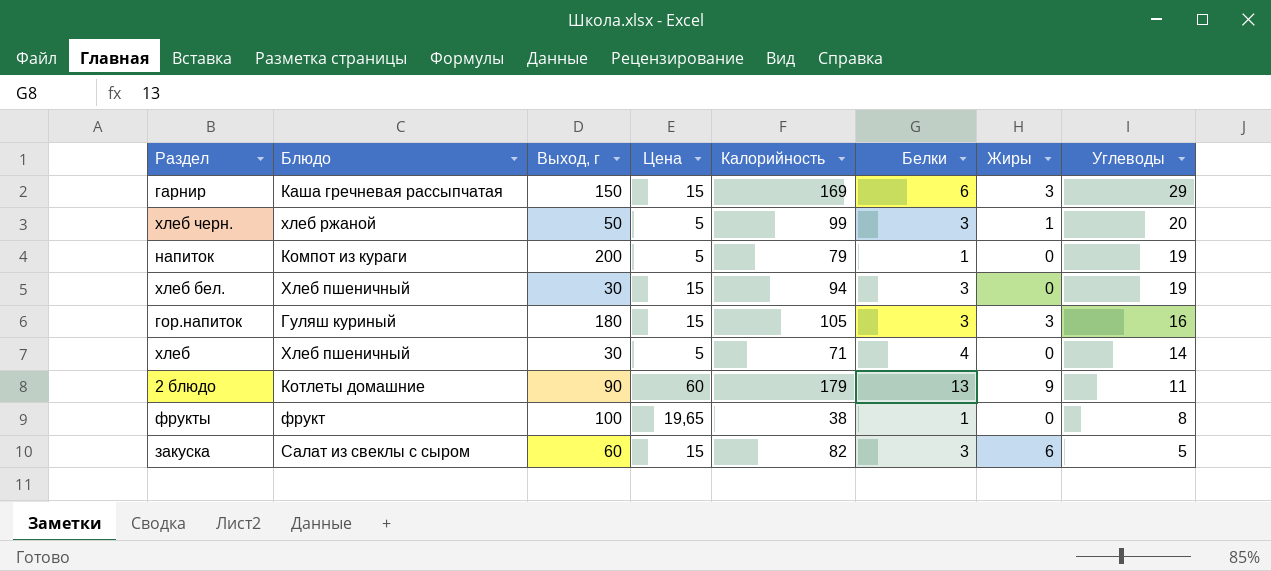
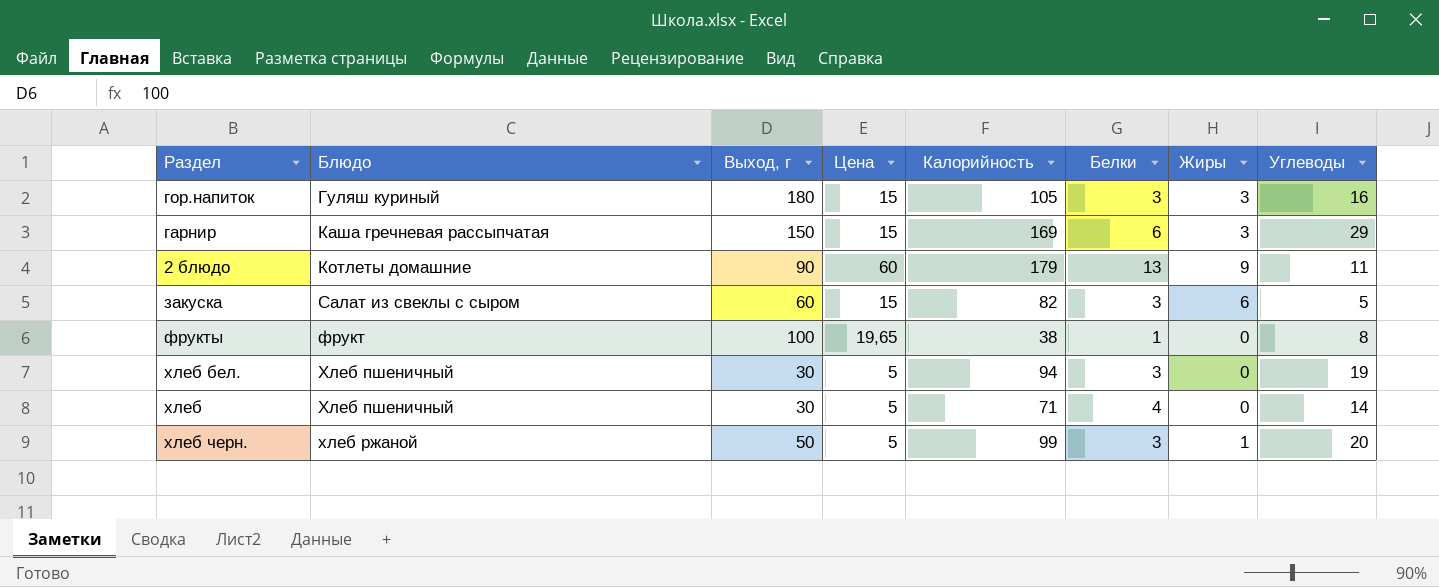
row order: Углеводы descending -> Блюдо ascending
row напиток: Компот из кураги | 200 | 5 | 79 | 1 | 0 | 19 -> none
хлеб бел. | Цена: 15 -> 5

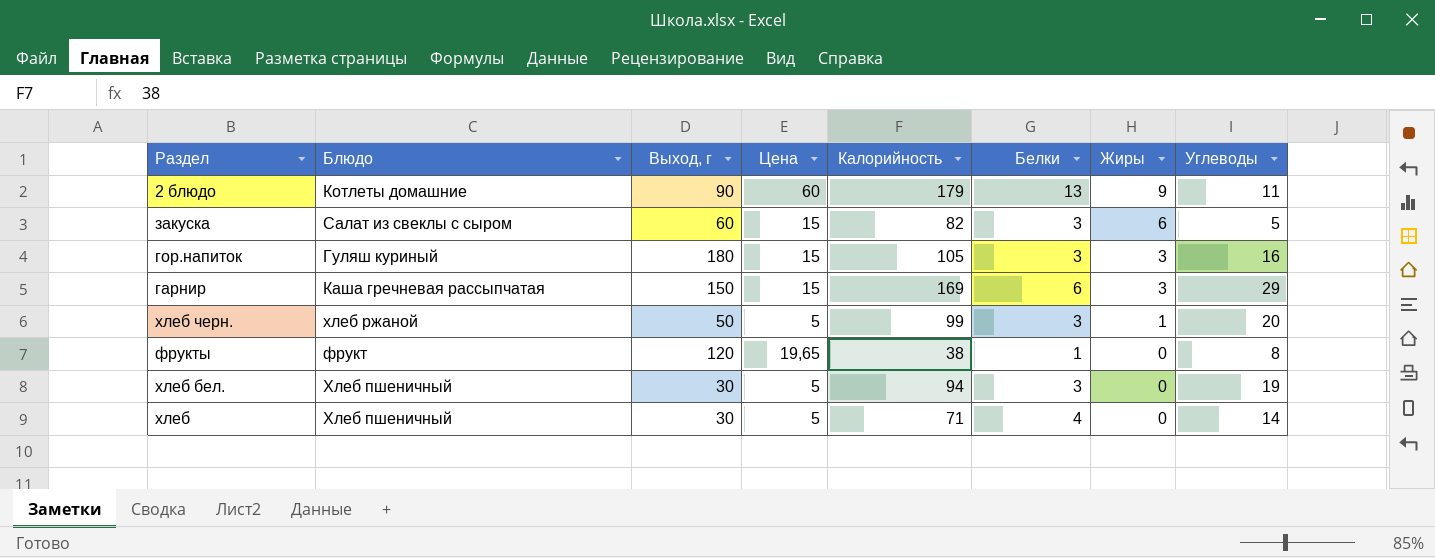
row order: Блюдо ascending -> Жиры descending
фрукты | Выход, г: 100 -> 120

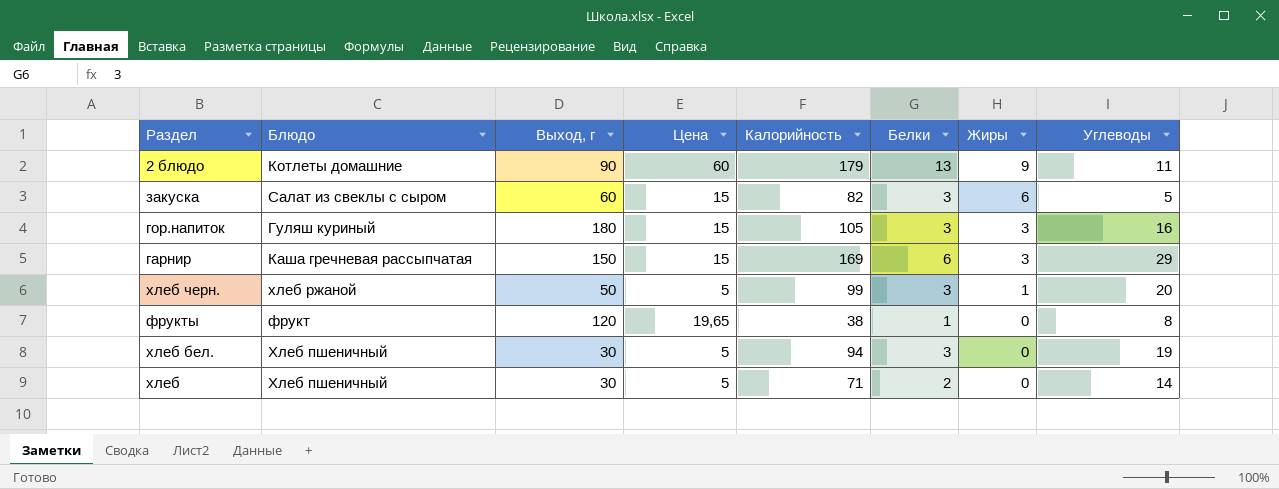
хлеб | Белки: 4 -> 2

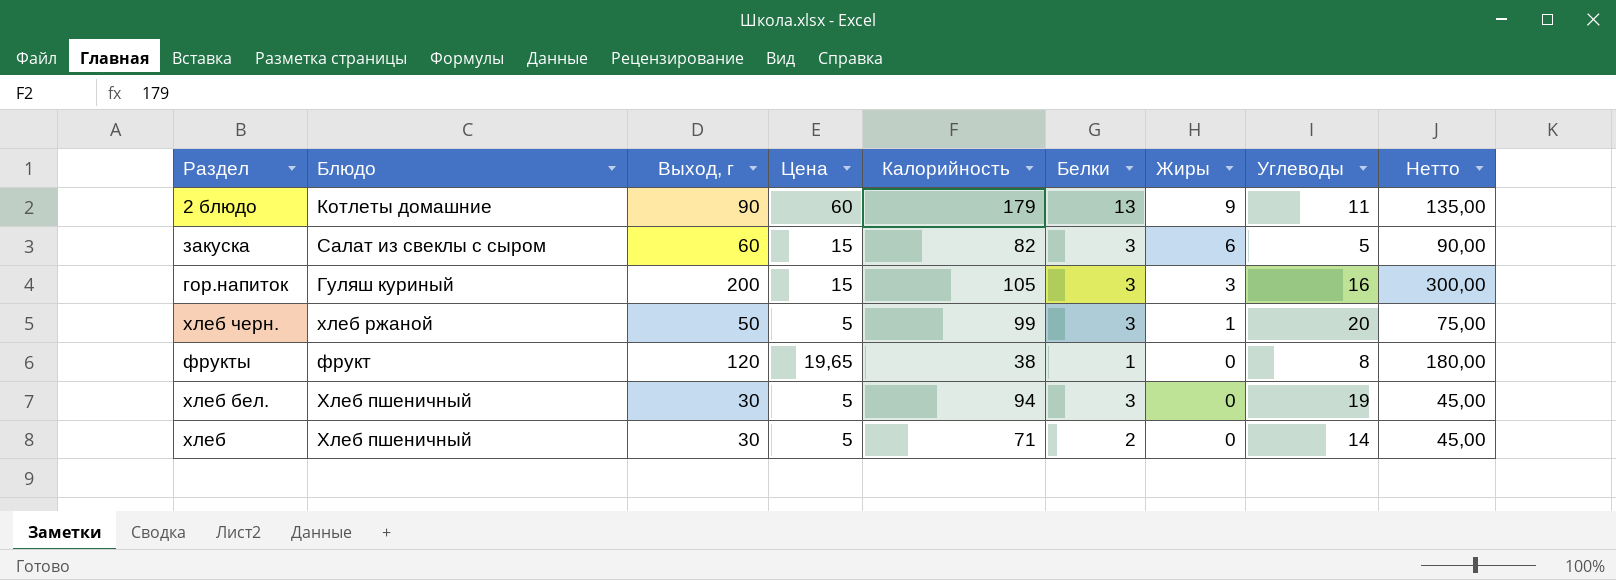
column Нетто | formula: none -> [Выход, г] * 1,5
row гарнир: Каша гречневая рассыпчатая | 150 | 15 | 169 | 6 | 3 | 29 -> none
гор.напиток | Выход, г: 180 -> 200

